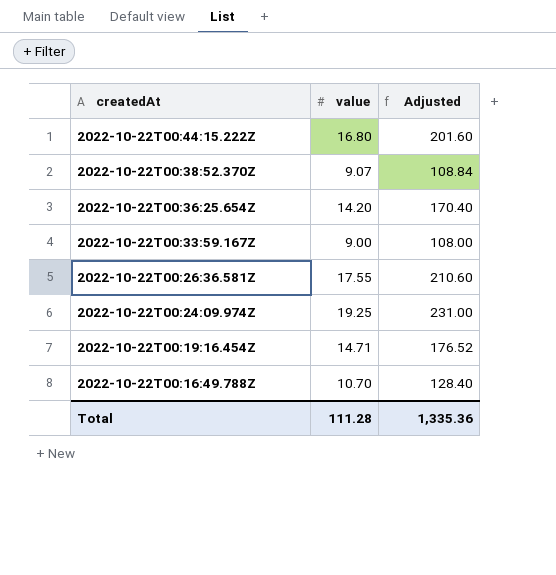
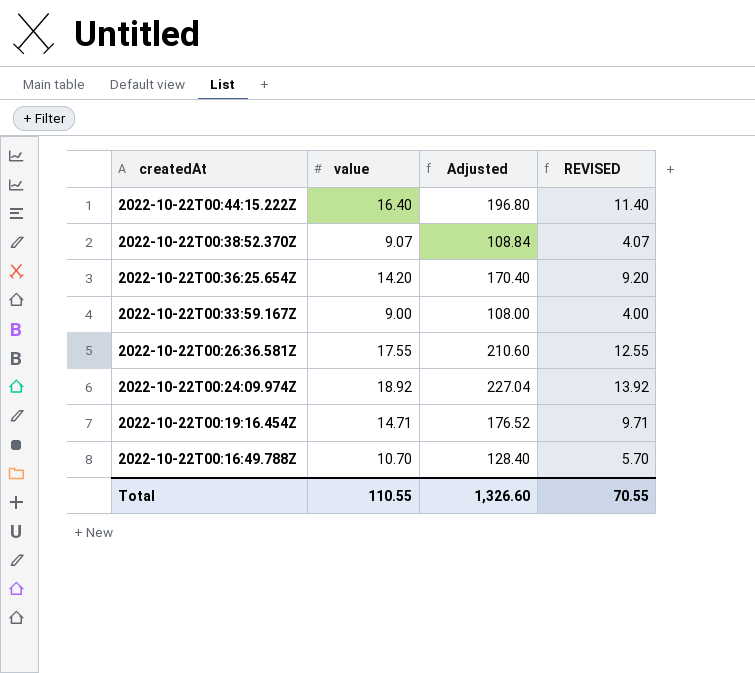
column REVISED | formula: none -> [value] - 5
2022-10-22T00:44:15.222Z | value: 16.80 -> 16.40
2022-10-22T00:44:15.222Z | Adjusted: 201.60 -> 196.80
2022-10-22T00:24:09.974Z | value: 19.25 -> 18.92
2022-10-22T00:24:09.974Z | Adjusted: 231.00 -> 227.04
Total | value: 111.28 -> 110.55
Total | Adjusted: 1,335.36 -> 1,326.60

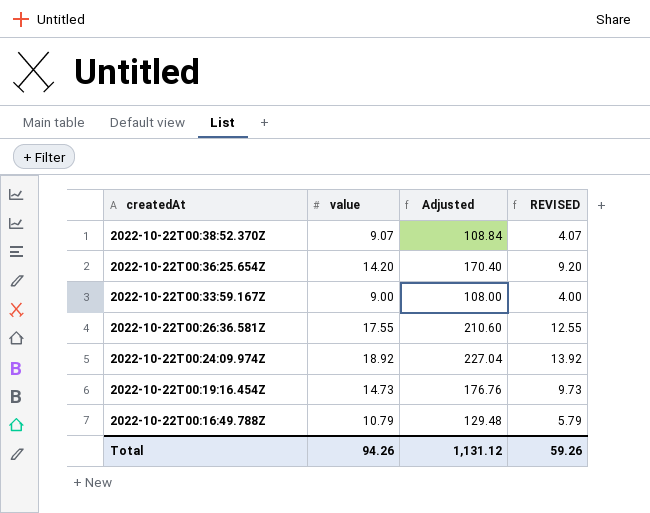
row 2022-10-22T00:44:15.222Z: 16.40 | 196.80 | 11.40 -> none
2022-10-22T00:19:16.454Z | value: 14.71 -> 14.73
2022-10-22T00:19:16.454Z | Adjusted: 176.52 -> 176.76
2022-10-22T00:19:16.454Z | REVISED: 9.71 -> 9.73
2022-10-22T00:16:49.788Z | value: 10.70 -> 10.79
2022-10-22T00:16:49.788Z | Adjusted: 128.40 -> 129.48
2022-10-22T00:16:49.788Z | REVISED: 5.70 -> 5.79
Total | value: 110.55 -> 94.26
Total | Adjusted: 1,326.60 -> 1,131.12
Total | REVISED: 70.55 -> 59.26

